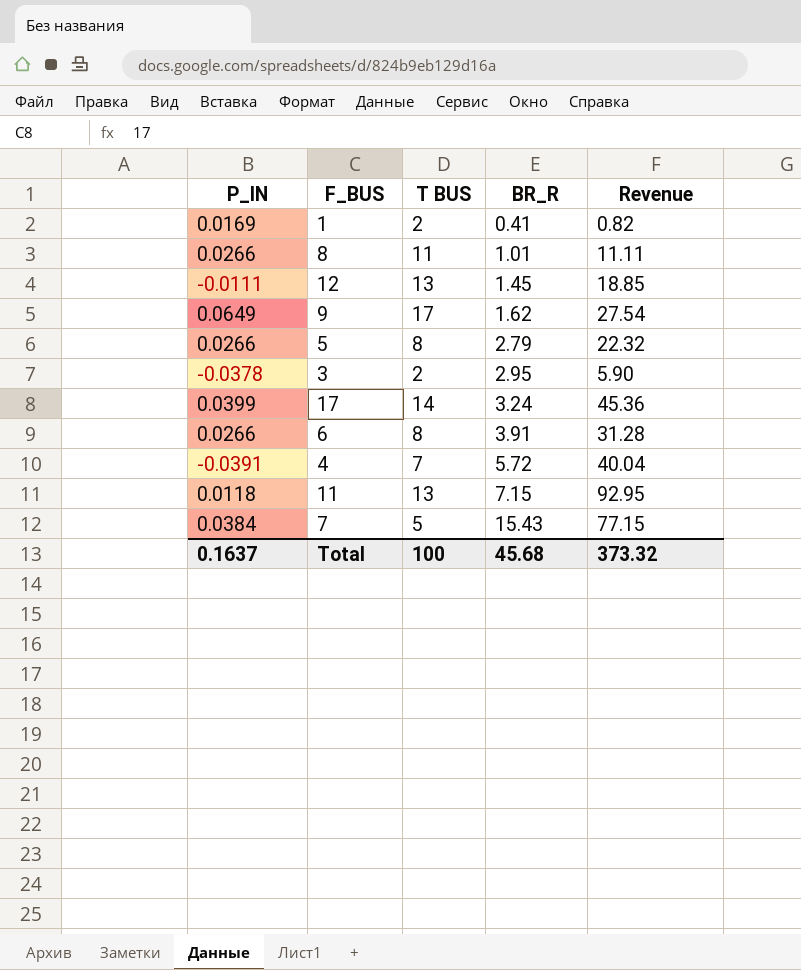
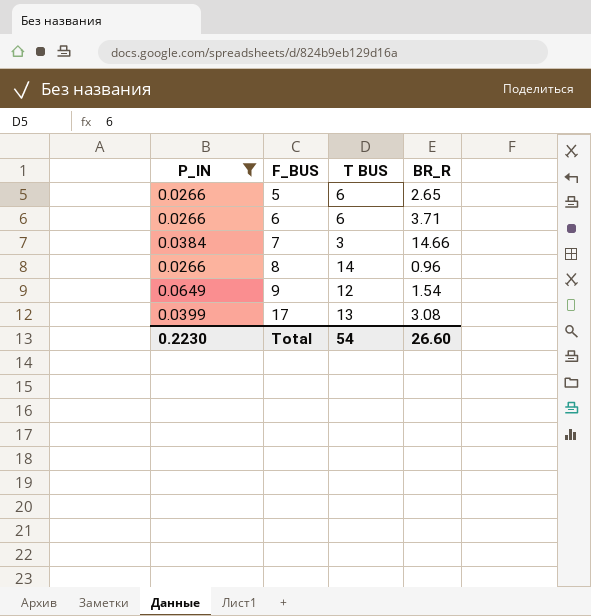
filter: none -> P_IN >= 0.0266
row order: BR_R ascending -> F_BUS ascending
column Revenue | formula: [T BUS] * [BR_R] -> none
5 | T BUS: 8 -> 6
5 | BR_R: 2.79 -> 2.65
6 | T BUS: 8 -> 6
6 | BR_R: 3.91 -> 3.71
7 | T BUS: 5 -> 3
7 | BR_R: 15.43 -> 14.66
8 | T BUS: 11 -> 14
8 | BR_R: 1.01 -> 0.96
9 | T BUS: 17 -> 12
9 | BR_R: 1.62 -> 1.54
17 | T BUS: 14 -> 13
17 | BR_R: 3.24 -> 3.08
Total | P_IN: 0.1637 -> 0.2230
Total | T BUS: 100 -> 54
Total | BR_R: 45.68 -> 26.60

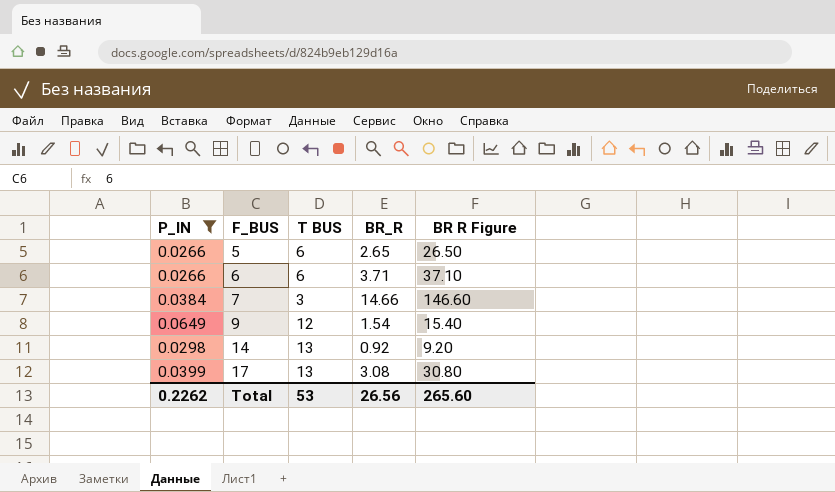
column BR R Figure | formula: none -> [BR_R] * 10
row 8: 0.0266 | 14 | 0.96 -> none
row 14: none -> 0.0298 | 13 | 0.92 | 9.20
Total | P_IN: 0.2230 -> 0.2262
Total | T BUS: 54 -> 53
Total | BR_R: 26.60 -> 26.56

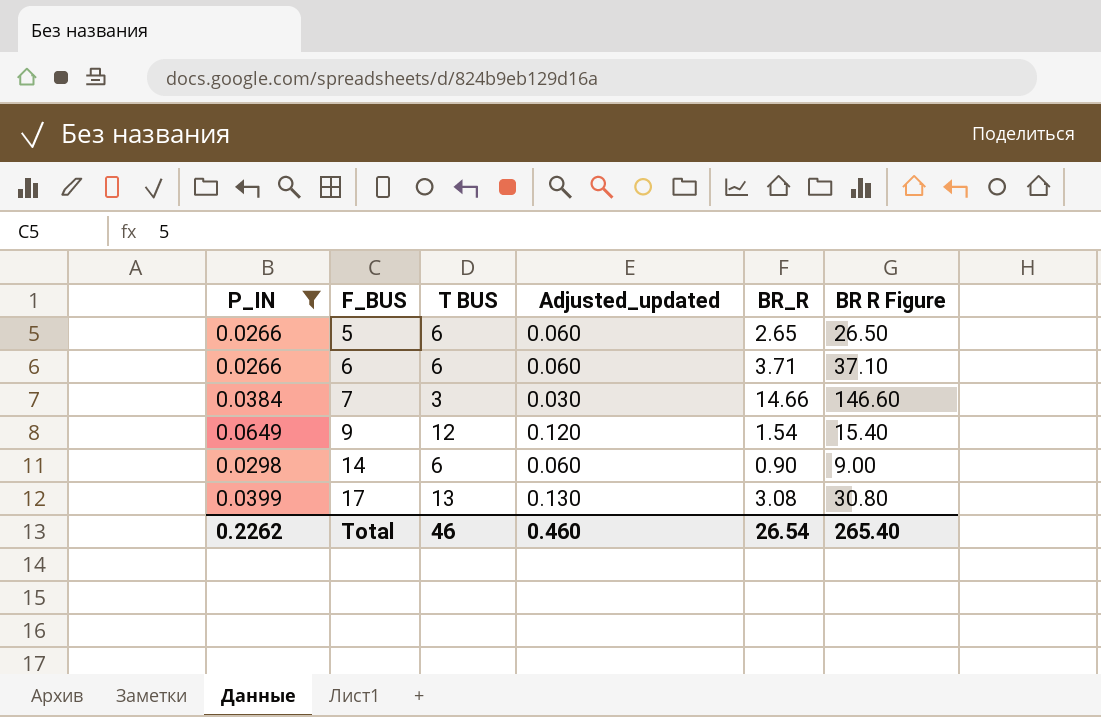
column Adjusted_updated | formula: none -> [T BUS] * 0.01
14 | T BUS: 13 -> 6
14 | BR_R: 0.92 -> 0.90
14 | BR R Figure: 9.20 -> 9.00
Total | T BUS: 53 -> 46
Total | BR_R: 26.56 -> 26.54
Total | BR R Figure: 265.60 -> 265.40

